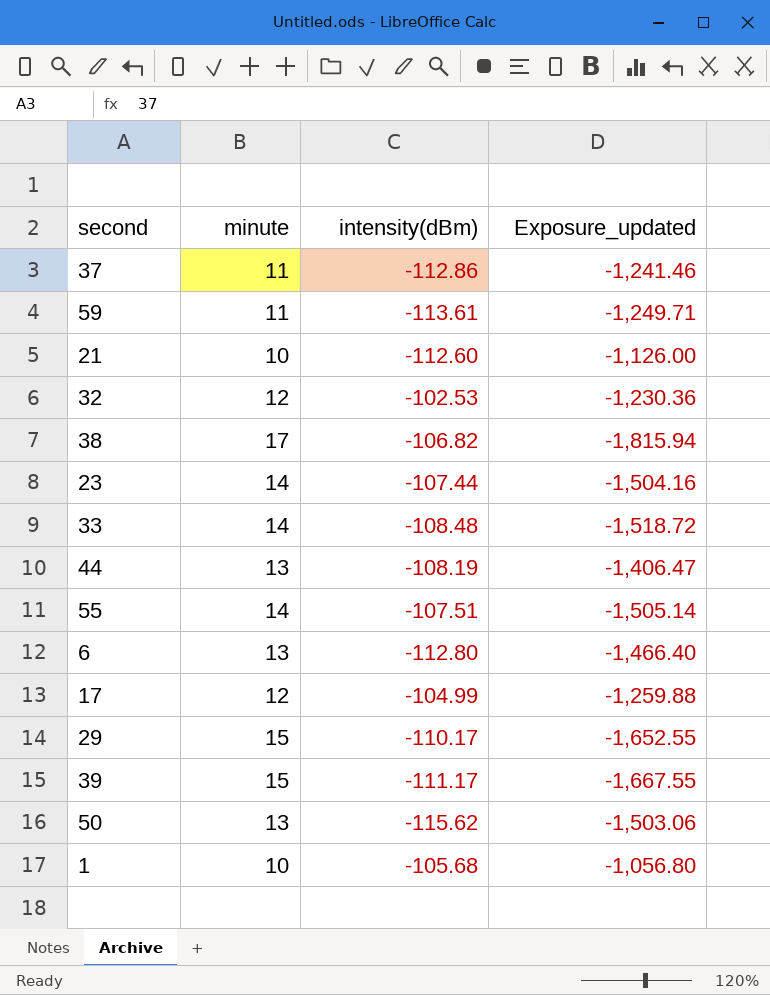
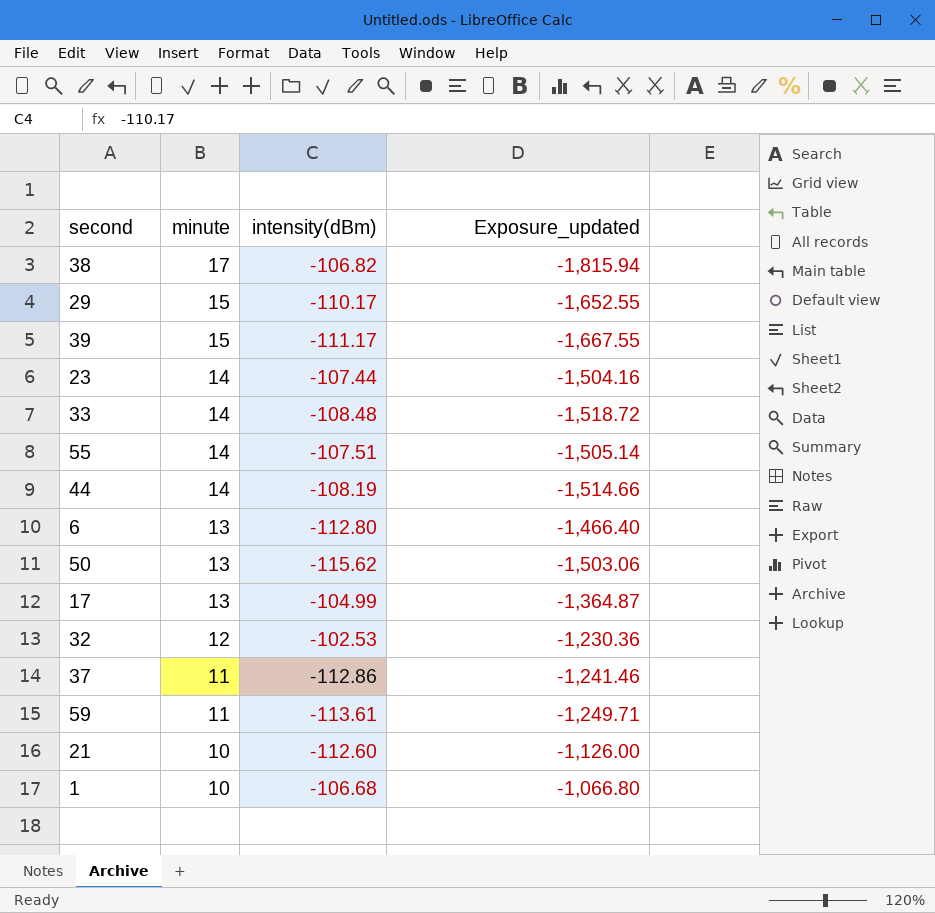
row order: none -> minute descending
44 | minute: 13 -> 14
44 | Exposure_updated: -1,406.47 -> -1,514.66
17 | minute: 12 -> 13
17 | Exposure_updated: -1,259.88 -> -1,364.87
1 | intensity(dBm): -105.68 -> -106.68
1 | Exposure_updated: -1,056.80 -> -1,066.80

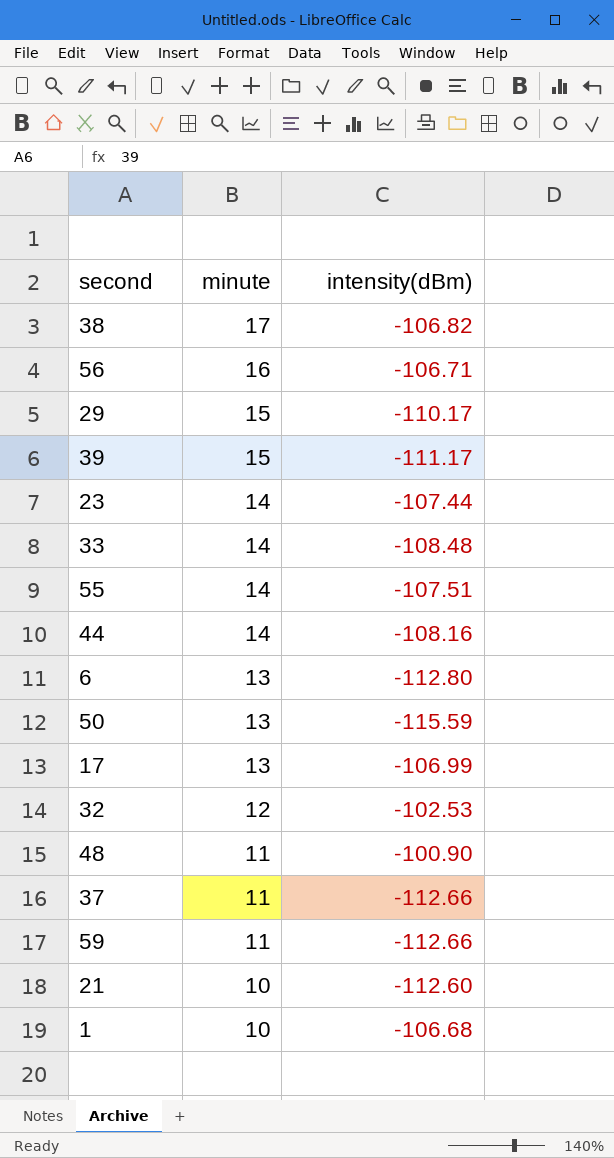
column Exposure_updated | formula: [minute] * [intensity(dBm)] -> none
row 56: none -> 16 | -106.71
44 | intensity(dBm): -108.19 -> -108.16
50 | intensity(dBm): -115.62 -> -115.59
17 | intensity(dBm): -104.99 -> -106.99
row 48: none -> 11 | -100.90
37 | intensity(dBm): -112.86 -> -112.66
59 | intensity(dBm): -113.61 -> -112.66

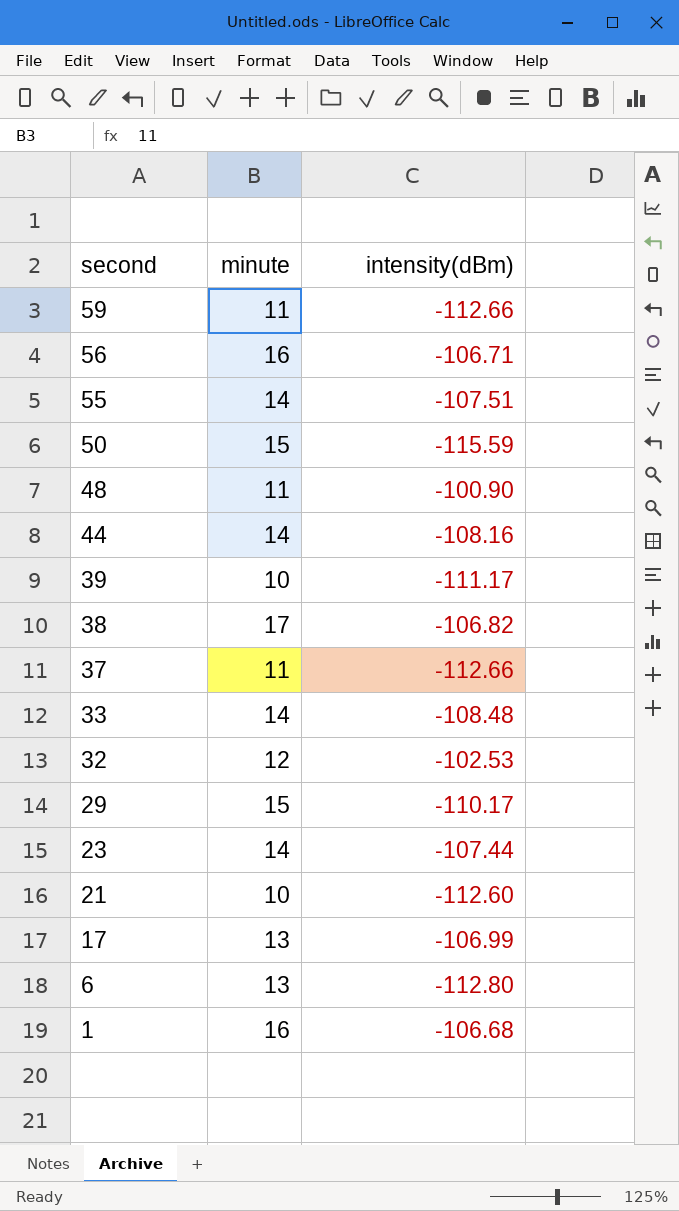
row order: minute descending -> second descending
50 | minute: 13 -> 15
39 | minute: 15 -> 10
1 | minute: 10 -> 16

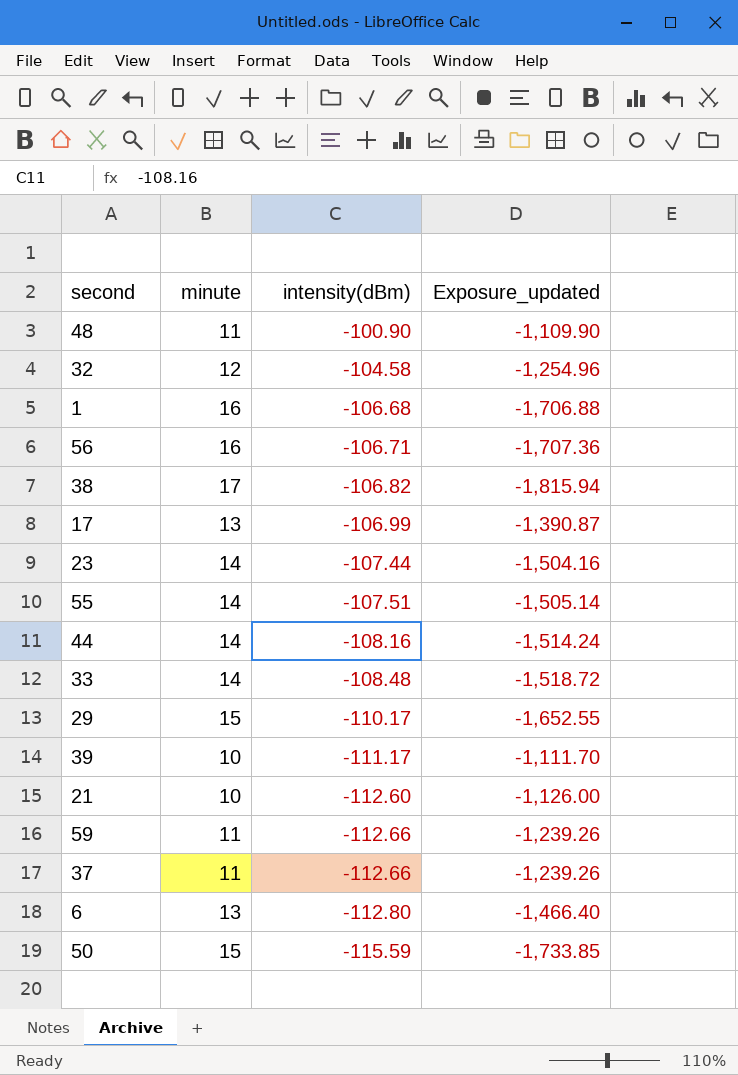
row order: second descending -> intensity(dBm) descending
column Exposure_updated | formula: none -> [minute] * [intensity(dBm)]
32 | intensity(dBm): -102.53 -> -104.58

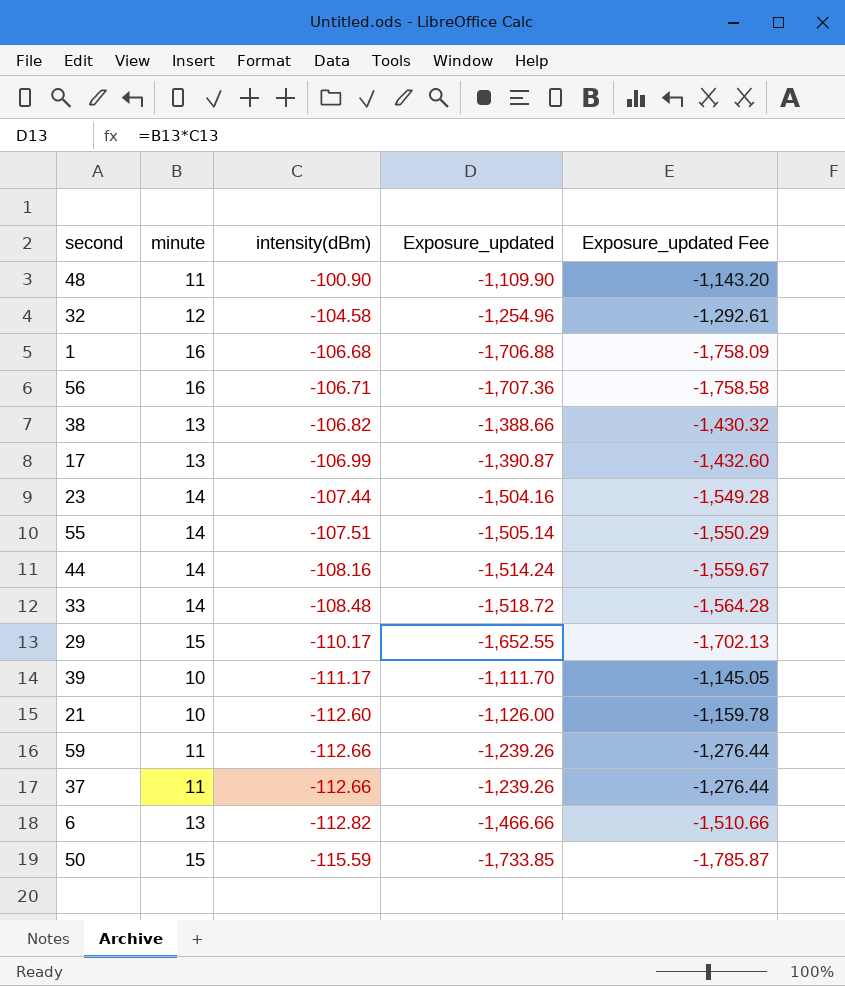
column Exposure_updated Fee | formula: none -> [Exposure_updated] * 1.03
38 | minute: 17 -> 13
38 | Exposure_updated: -1,815.94 -> -1,388.66
6 | intensity(dBm): -112.80 -> -112.82
6 | Exposure_updated: -1,466.40 -> -1,466.66

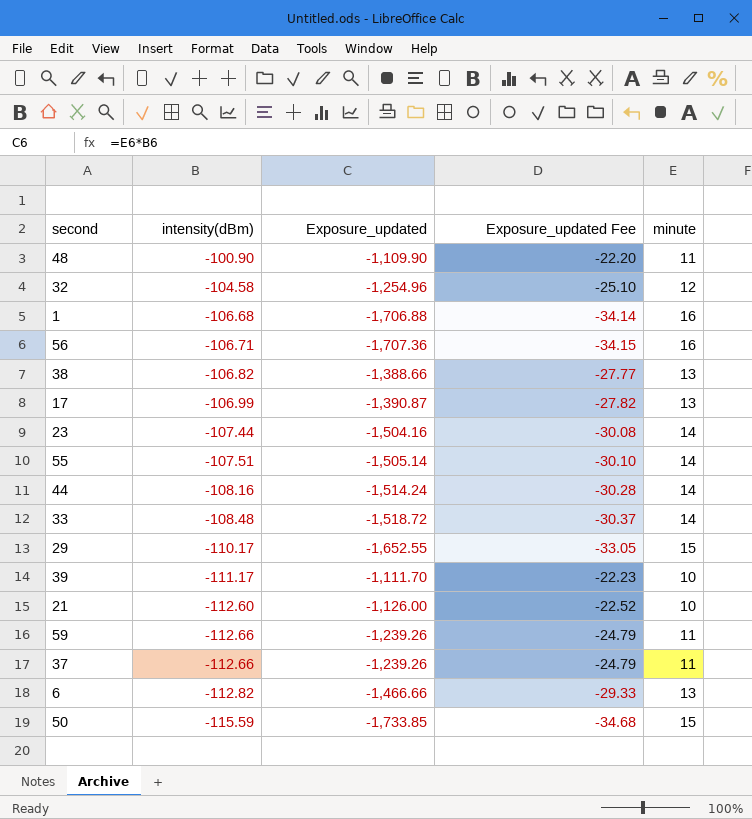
column Exposure_updated Fee | formula: [Exposure_updated] * 1.03 -> [Exposure_updated] * 0.02
column minute | position: 2 -> 5

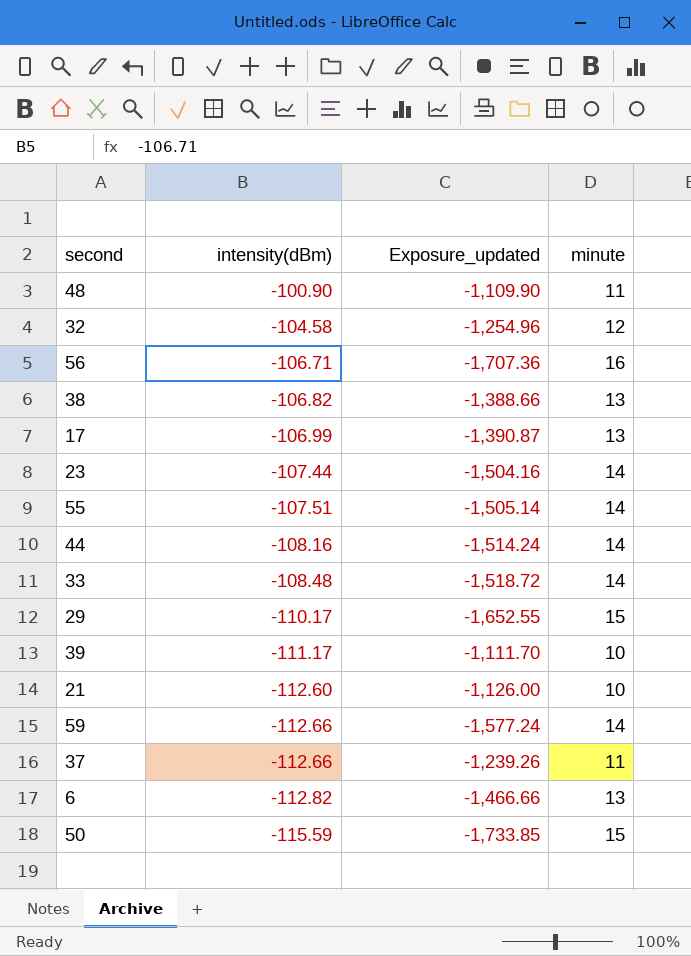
column Exposure_updated Fee | formula: [Exposure_updated] * 0.02 -> none
row 1: -106.68 | -1,706.88 | -34.14 | 16 -> none
59 | Exposure_updated: -1,239.26 -> -1,577.24
59 | minute: 11 -> 14

